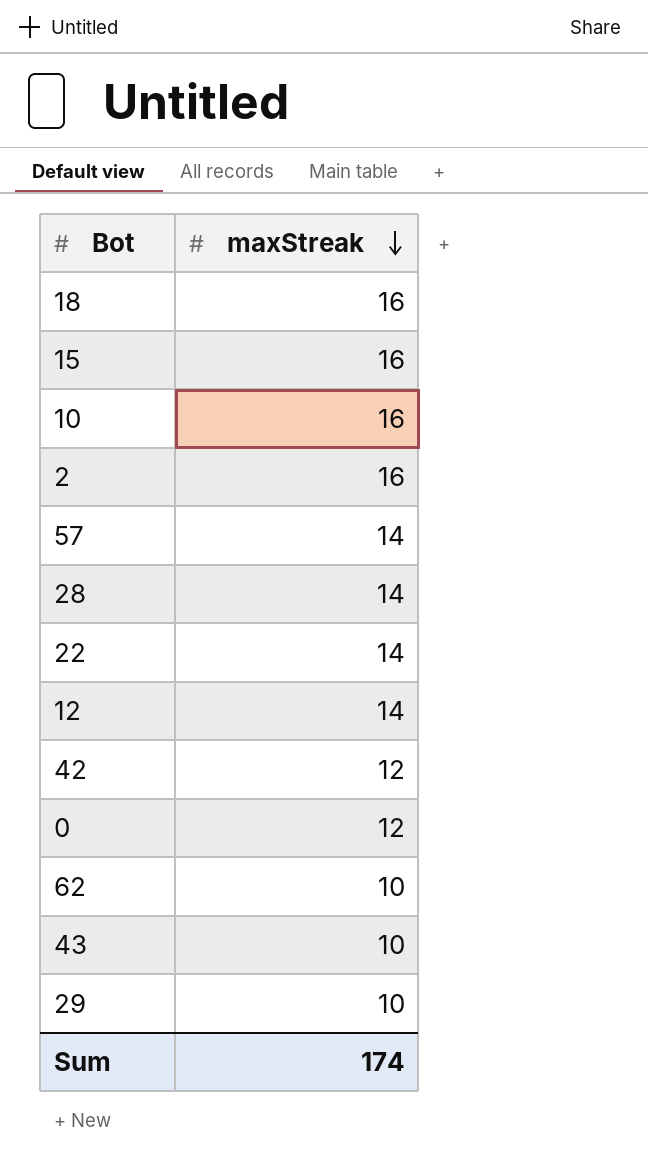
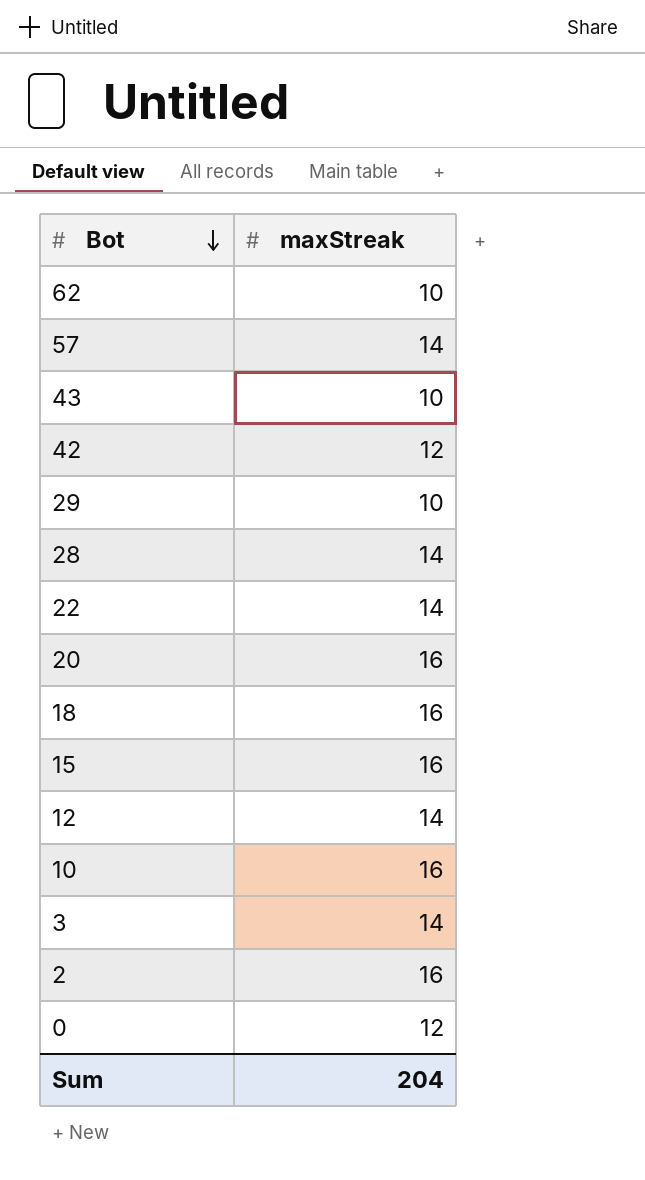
row order: maxStreak descending -> Bot descending
row 20: none -> 16
row 3: none -> 14
Sum | maxStreak: 174 -> 204

